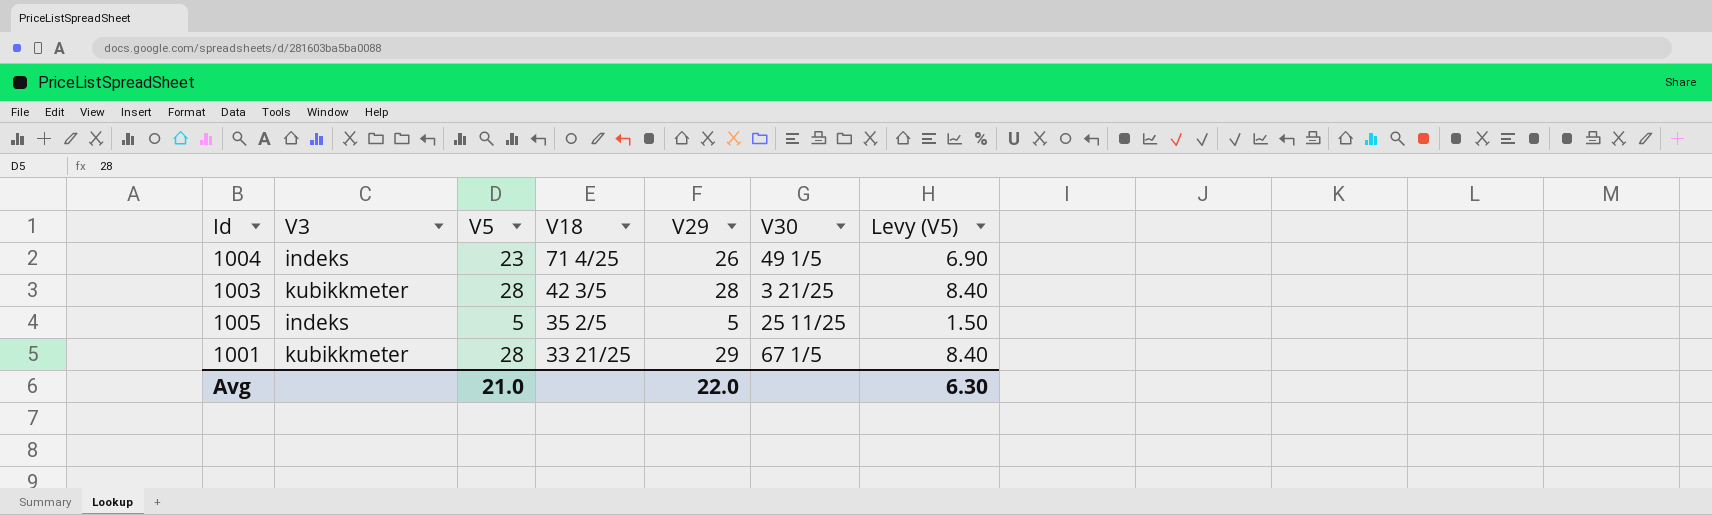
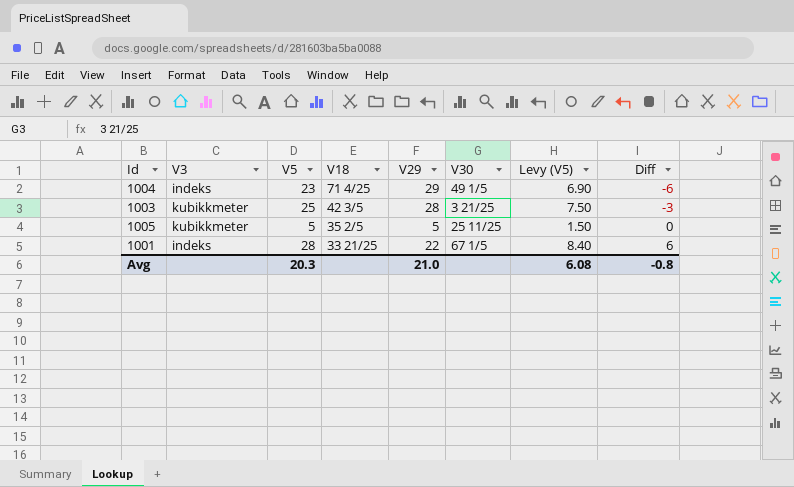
column Diff | formula: none -> [V5] - [V29]
1004 | V29: 26 -> 29
1003 | V5: 28 -> 25
1003 | Levy (V5): 8.40 -> 7.50
1005 | V3: indeks -> kubikkmeter
1001 | V3: kubikkmeter -> indeks
1001 | V29: 29 -> 22
Avg | V5: 21.0 -> 20.3
Avg | V29: 22.0 -> 21.0
Avg | Levy (V5): 6.30 -> 6.08

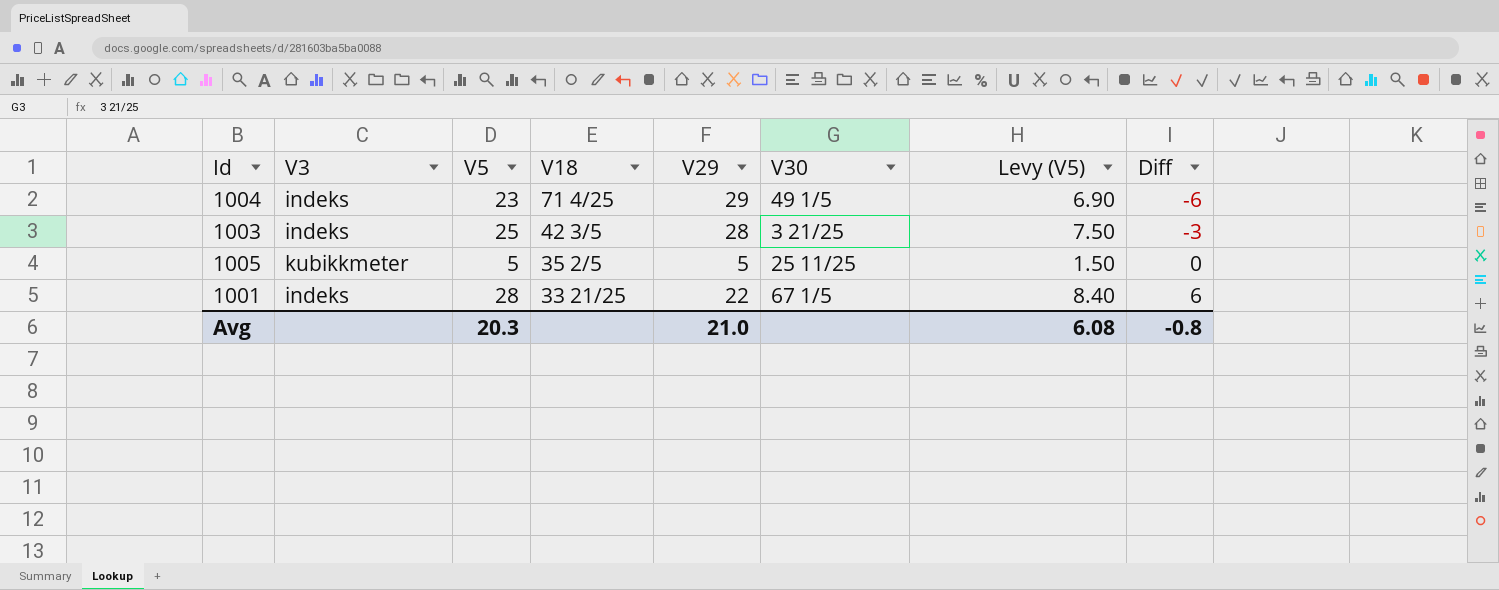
1003 | V3: kubikkmeter -> indeks

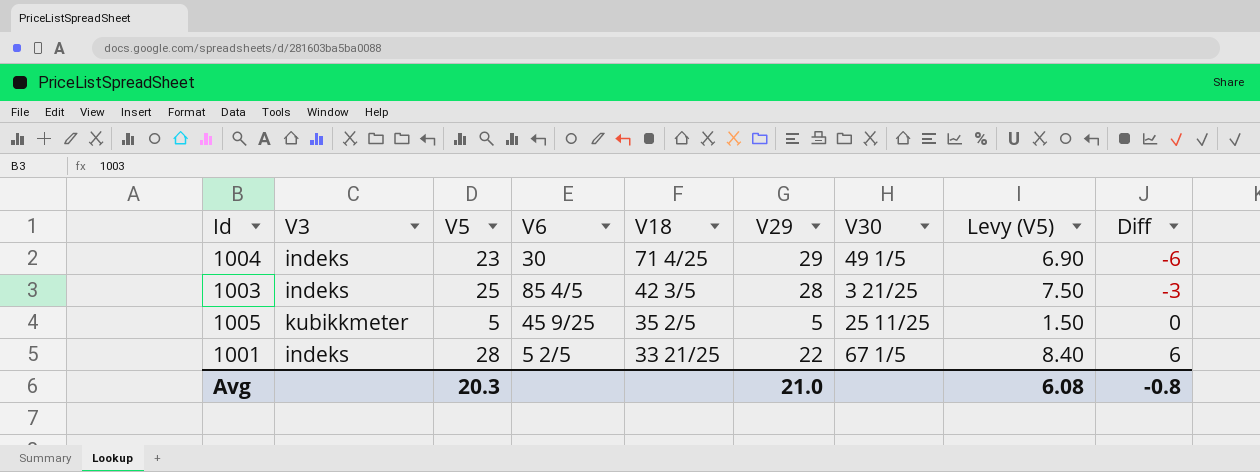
column V6 | position: none -> 4

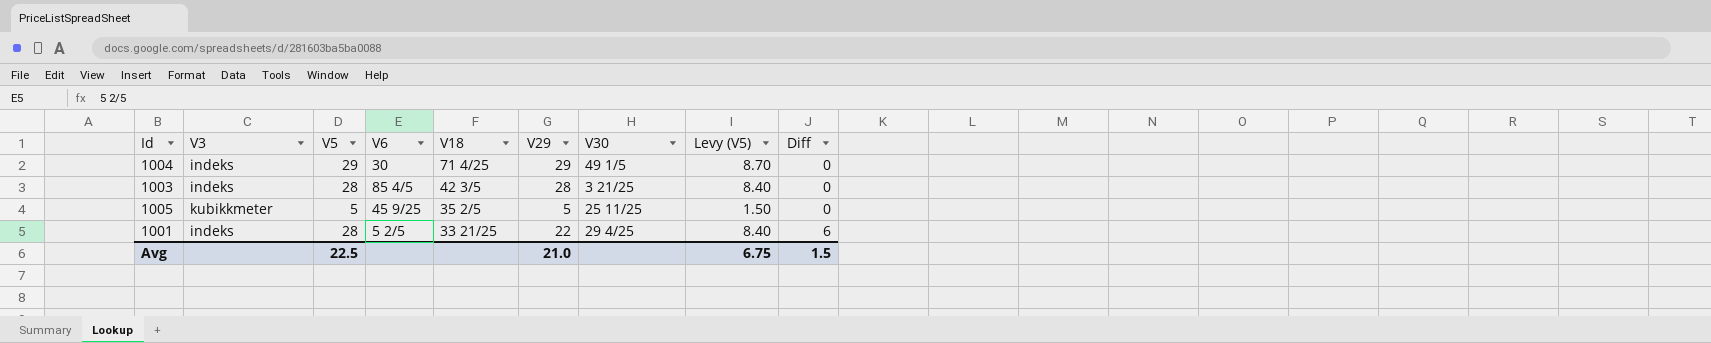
1004 | V5: 23 -> 29
1004 | Levy (V5): 6.90 -> 8.70
1004 | Diff: -6 -> 0
1003 | V5: 25 -> 28
1003 | Levy (V5): 7.50 -> 8.40
1003 | Diff: -3 -> 0
1001 | V30: 67 1/5 -> 29 4/25
Avg | V5: 20.3 -> 22.5
Avg | Levy (V5): 6.08 -> 6.75
Avg | Diff: -0.8 -> 1.5

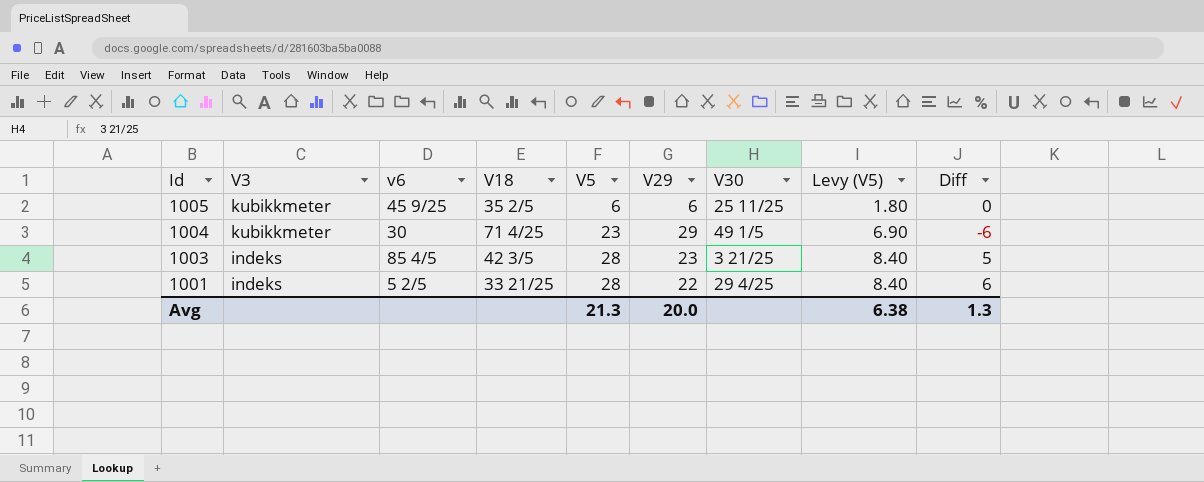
row order: V18 descending -> Id descending
column name: V6 -> v6
column V5 | position: 3 -> 5
1005 | V5: 5 -> 6
1005 | V29: 5 -> 6
1005 | Levy (V5): 1.50 -> 1.80
1004 | V3: indeks -> kubikkmeter
1004 | V5: 29 -> 23
1004 | Levy (V5): 8.70 -> 6.90
1004 | Diff: 0 -> -6
1003 | V29: 28 -> 23
1003 | Diff: 0 -> 5
Avg | V5: 22.5 -> 21.3
Avg | V29: 21.0 -> 20.0
Avg | Levy (V5): 6.75 -> 6.38
Avg | Diff: 1.5 -> 1.3

